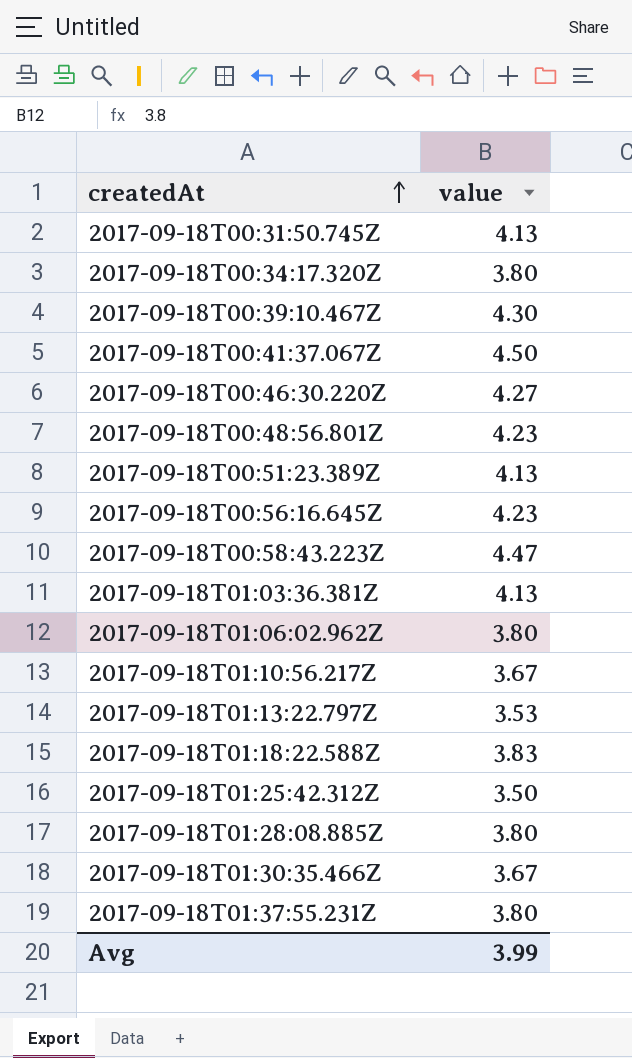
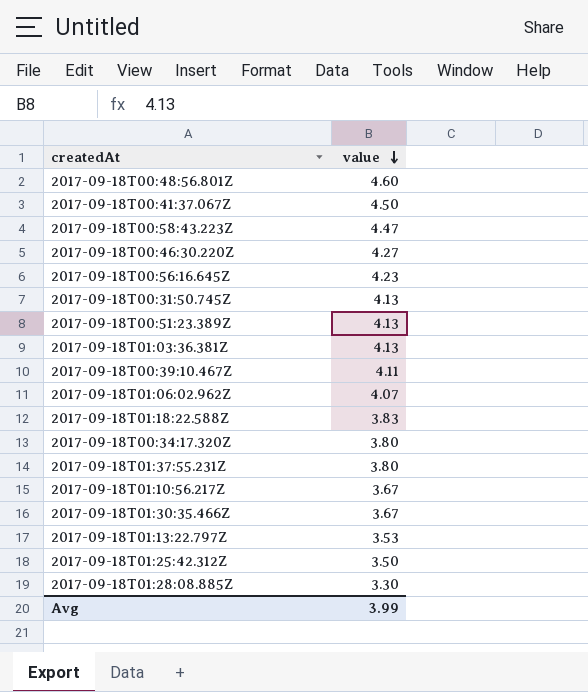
row order: createdAt ascending -> value descending
2017-09-18T00:48:56.801Z | value: 4.23 -> 4.60
2017-09-18T00:39:10.467Z | value: 4.30 -> 4.11
2017-09-18T01:06:02.962Z | value: 3.80 -> 4.07
2017-09-18T01:28:08.885Z | value: 3.80 -> 3.30

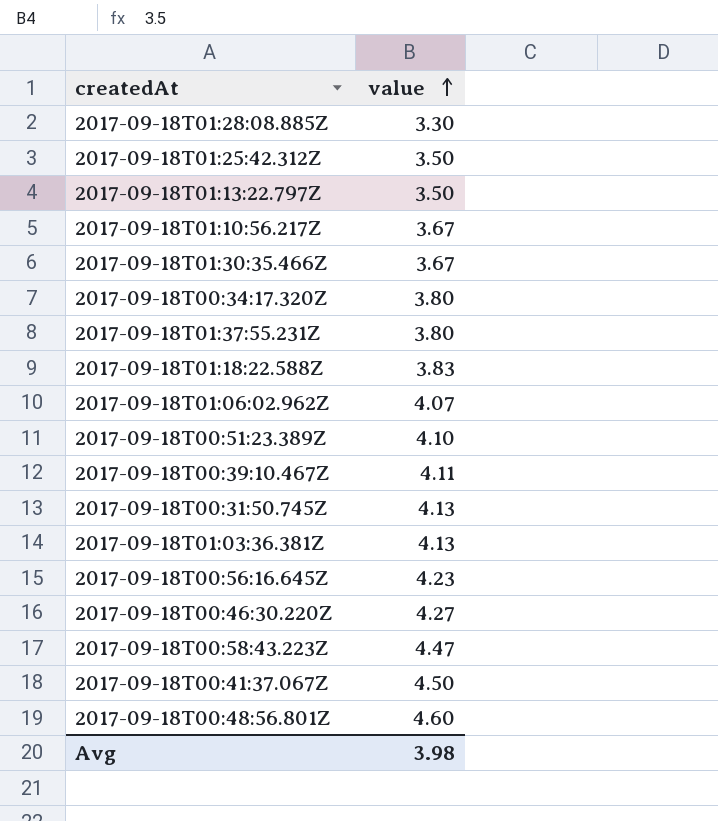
row order: value descending -> value ascending
2017-09-18T01:13:22.797Z | value: 3.53 -> 3.50
2017-09-18T00:51:23.389Z | value: 4.13 -> 4.10
Avg | value: 3.99 -> 3.98

